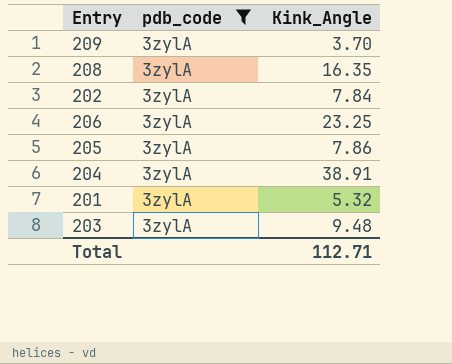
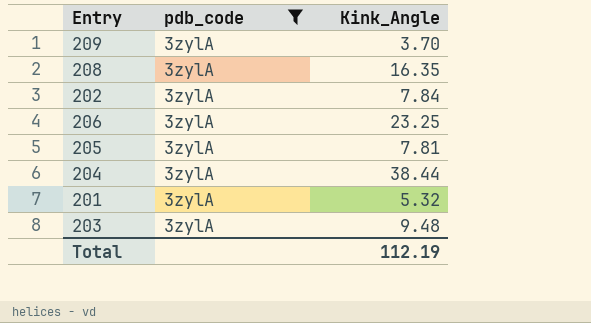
205 | Kink_Angle: 7.86 -> 7.81
204 | Kink_Angle: 38.91 -> 38.44
Total | Kink_Angle: 112.71 -> 112.19

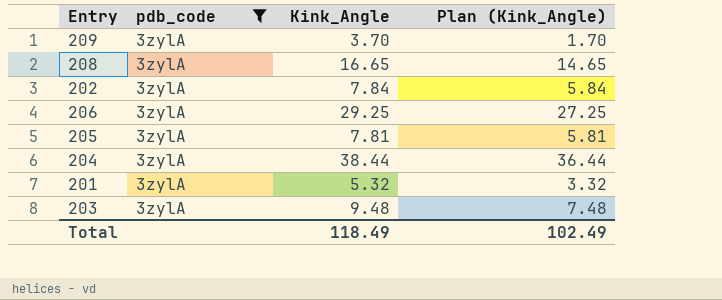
column Plan (Kink_Angle) | formula: none -> [Kink_Angle] - 2
208 | Kink_Angle: 16.35 -> 16.65
206 | Kink_Angle: 23.25 -> 29.25
Total | Kink_Angle: 112.19 -> 118.49

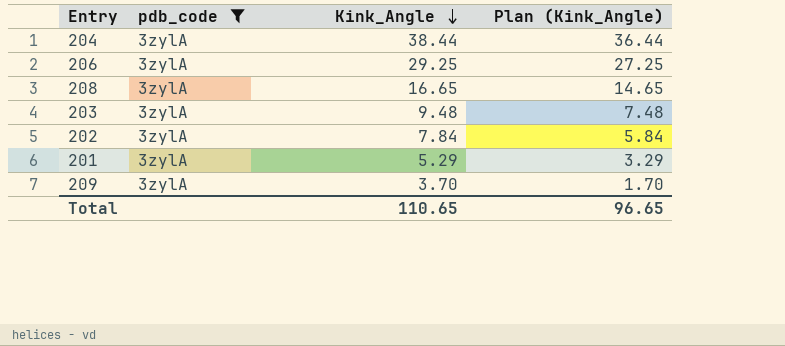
row order: none -> Kink_Angle descending
row 205: 3zylA | 7.81 | 5.81 -> none
201 | Kink_Angle: 5.32 -> 5.29
201 | Plan (Kink_Angle): 3.32 -> 3.29
Total | Kink_Angle: 118.49 -> 110.65
Total | Plan (Kink_Angle): 102.49 -> 96.65

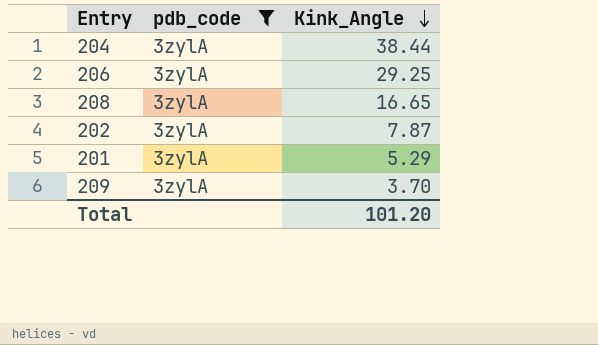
column Plan (Kink_Angle) | formula: [Kink_Angle] - 2 -> none
row 203: 3zylA | 9.48 | 7.48 -> none
202 | Kink_Angle: 7.84 -> 7.87
Total | Kink_Angle: 110.65 -> 101.20

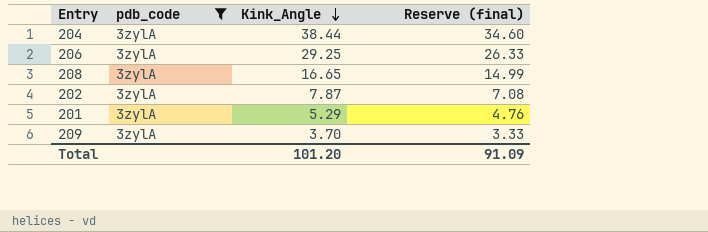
column Reserve (final) | formula: none -> [Kink_Angle] * 0.9

